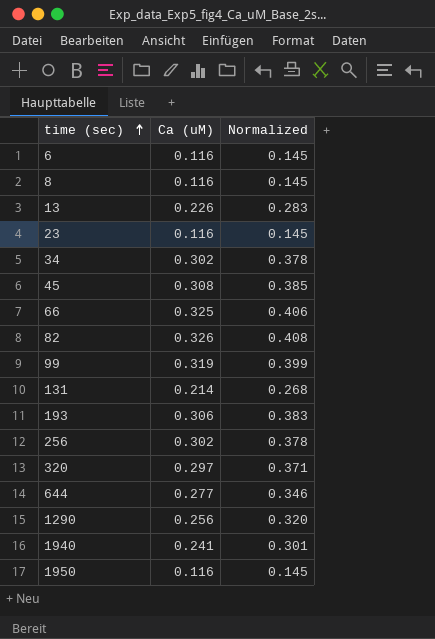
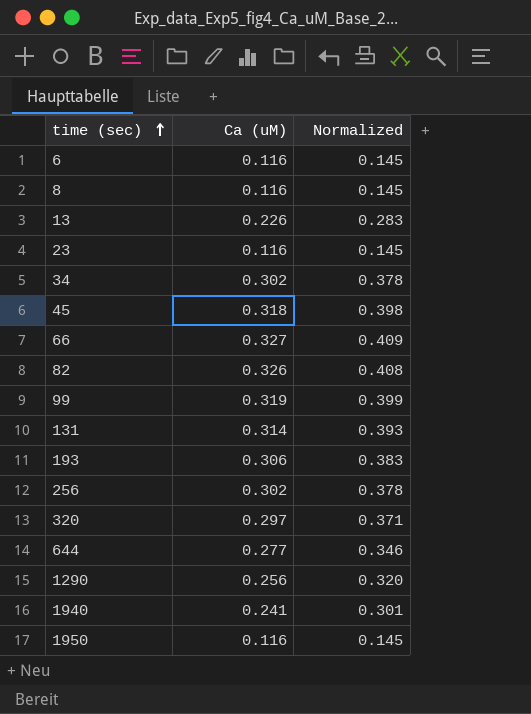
45 | Ca (uM): 0.308 -> 0.318
45 | Normalized: 0.385 -> 0.398
66 | Ca (uM): 0.325 -> 0.327
66 | Normalized: 0.406 -> 0.409
131 | Ca (uM): 0.214 -> 0.314
131 | Normalized: 0.268 -> 0.393

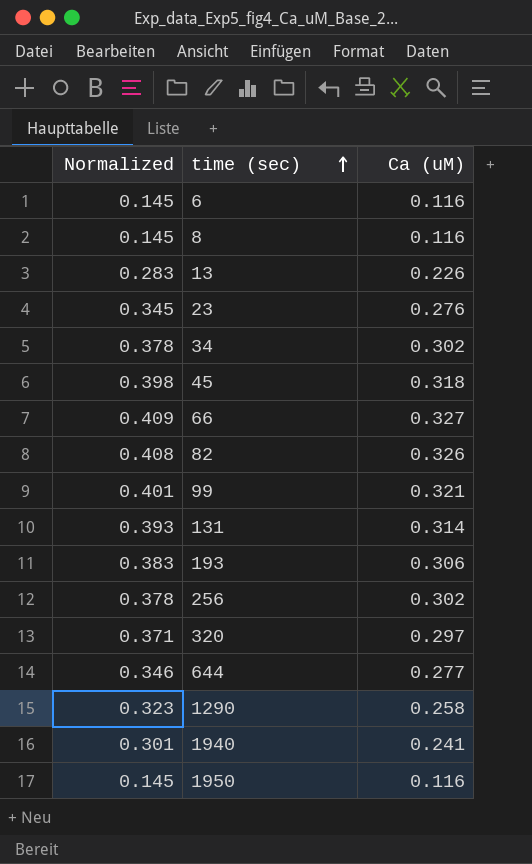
column Normalized | position: 3 -> 1
23 | Normalized: 0.145 -> 0.345
23 | Ca (uM): 0.116 -> 0.276
99 | Normalized: 0.399 -> 0.401
99 | Ca (uM): 0.319 -> 0.321
1290 | Normalized: 0.320 -> 0.323
1290 | Ca (uM): 0.256 -> 0.258

